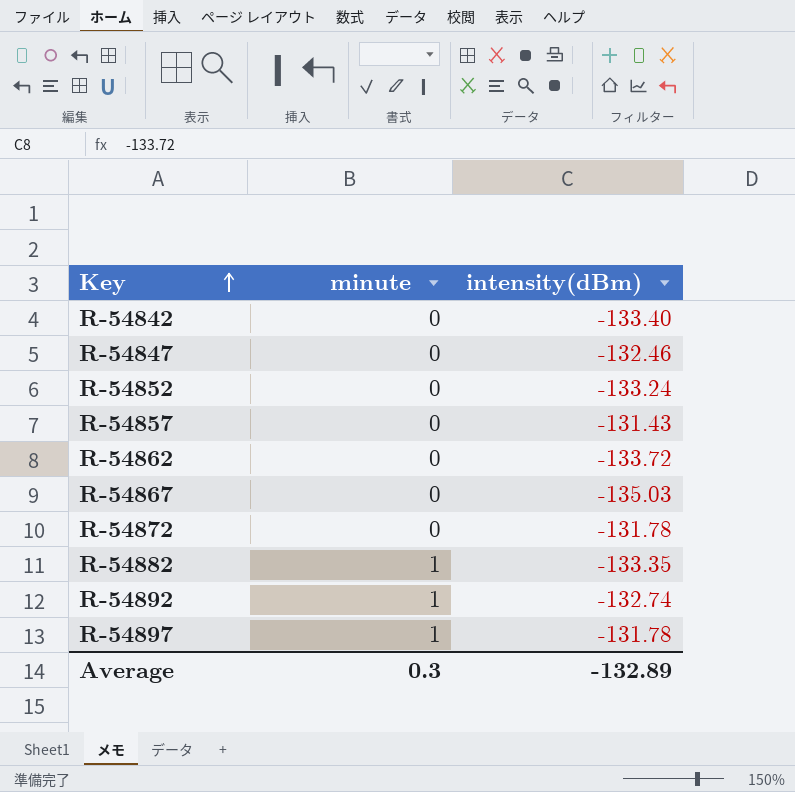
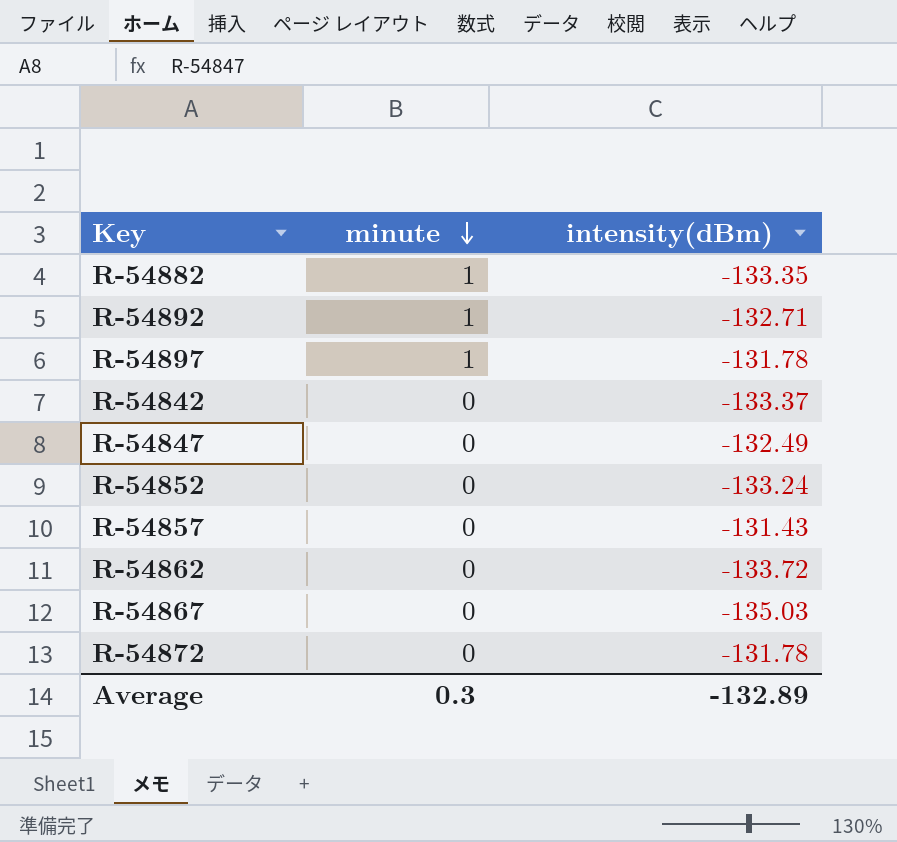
row order: Key ascending -> minute descending
R-54892 | intensity(dBm): -132.74 -> -132.71
R-54842 | intensity(dBm): -133.40 -> -133.37
R-54847 | intensity(dBm): -132.46 -> -132.49

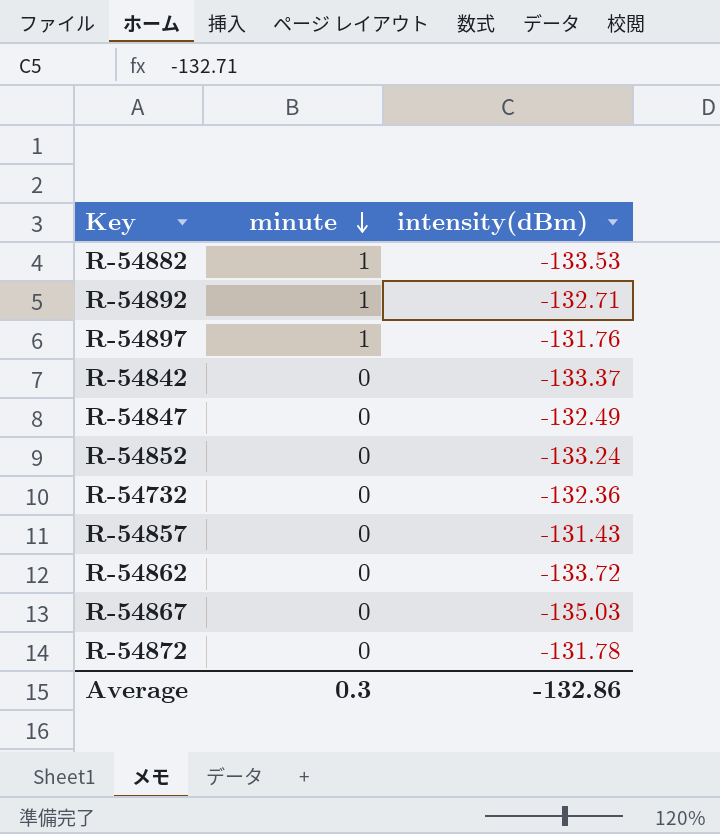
R-54882 | intensity(dBm): -133.35 -> -133.53
R-54897 | intensity(dBm): -131.78 -> -131.76
row R-54732: none -> 0 | -132.36
Average | intensity(dBm): -132.89 -> -132.86

